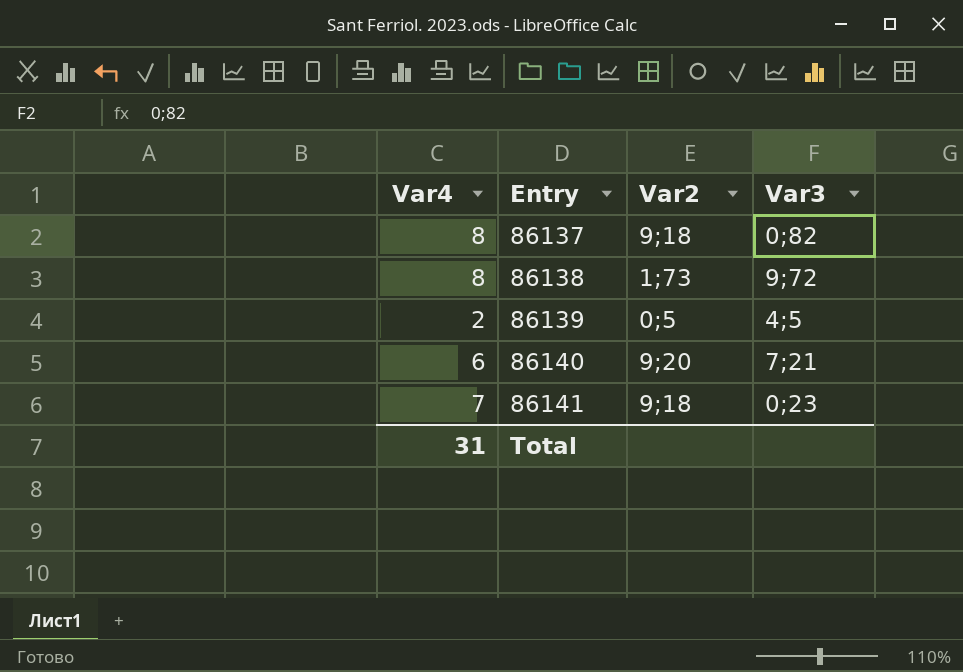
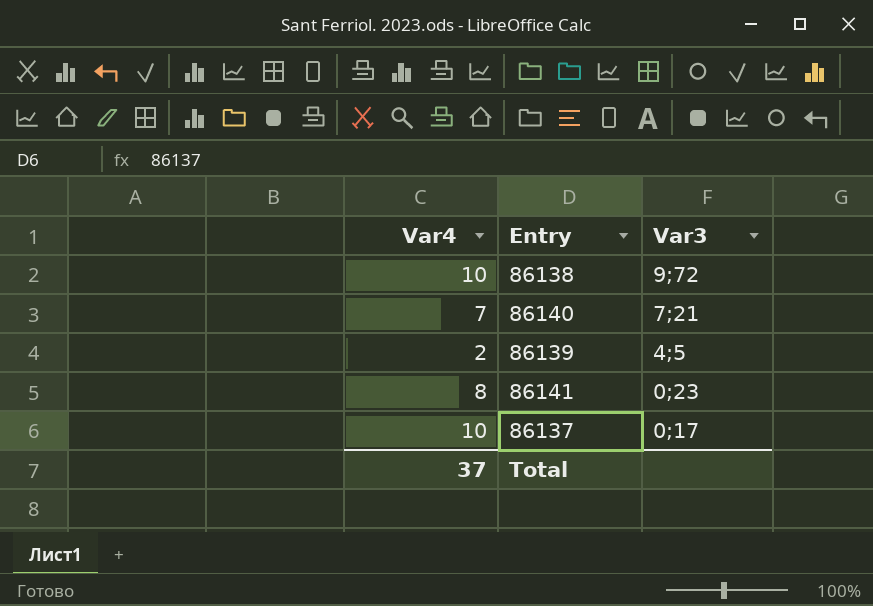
row order: Entry ascending -> Var3 descending
column Var2 | position: 3 -> none
86138 | Var4: 8 -> 10
86140 | Var4: 6 -> 7
86141 | Var4: 7 -> 8
86137 | Var4: 8 -> 10
86137 | Var3: 0;82 -> 0;17
Total | Var4: 31 -> 37

